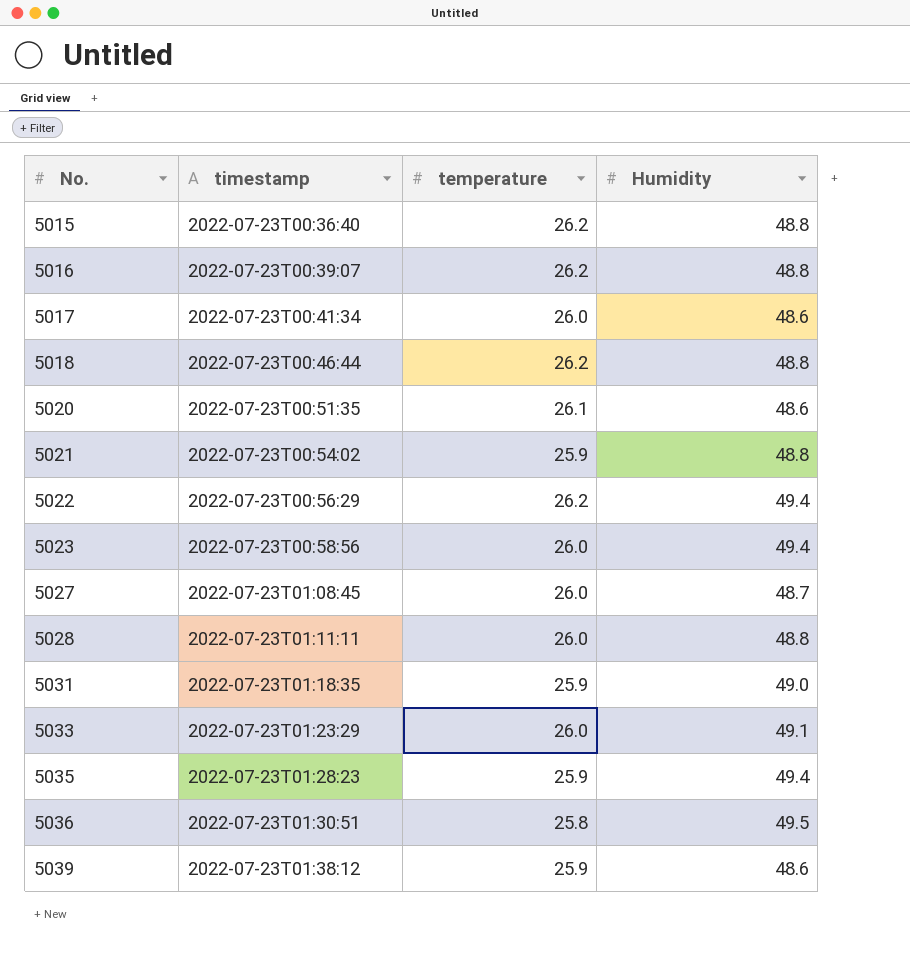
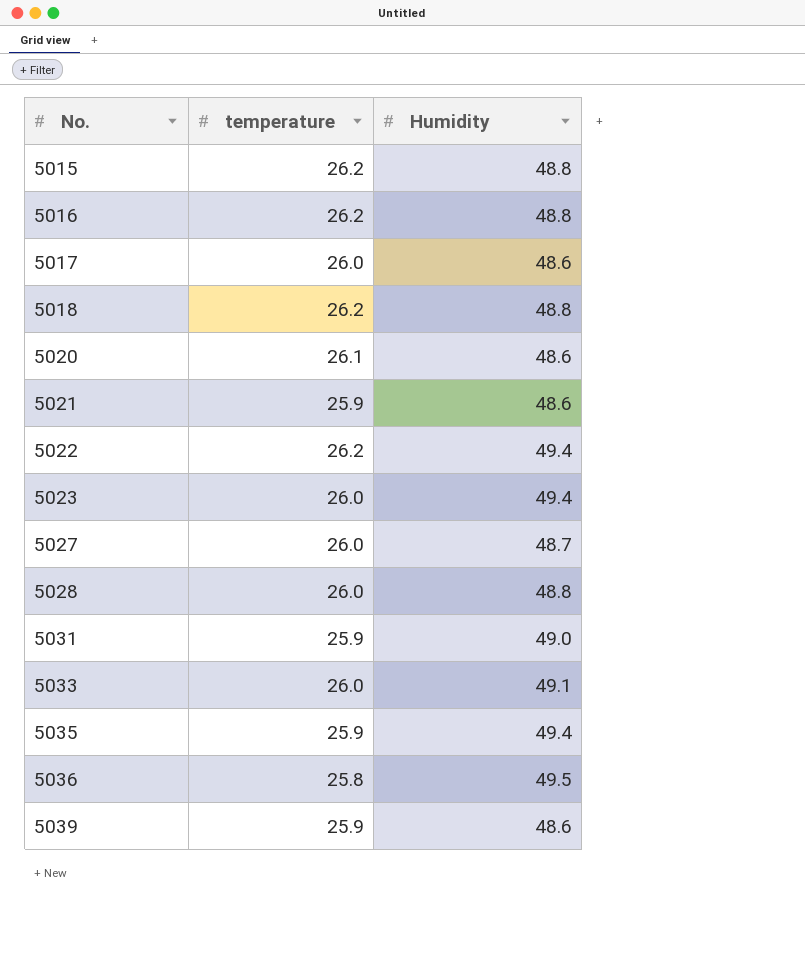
column timestamp | position: 2 -> none
5021 | Humidity: 48.8 -> 48.6

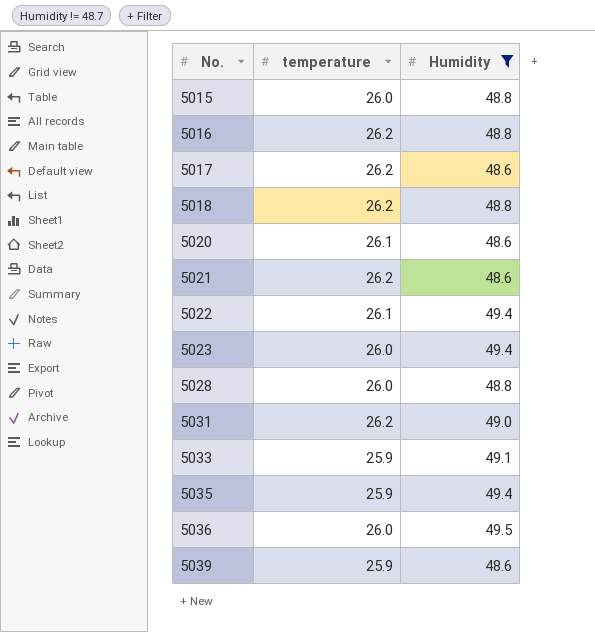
filter: none -> Humidity != 48.7
5015 | temperature: 26.2 -> 26.0
5017 | temperature: 26.0 -> 26.2
5021 | temperature: 25.9 -> 26.2
5022 | temperature: 26.2 -> 26.1
5031 | temperature: 25.9 -> 26.2
5033 | temperature: 26.0 -> 25.9
5036 | temperature: 25.8 -> 26.0

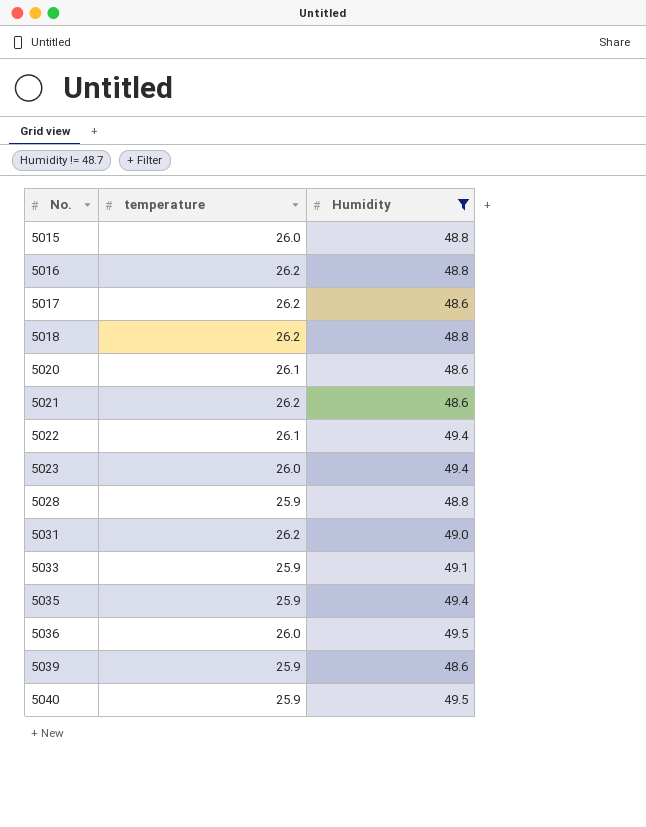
5028 | temperature: 26.0 -> 25.9
row 5040: none -> 25.9 | 49.5

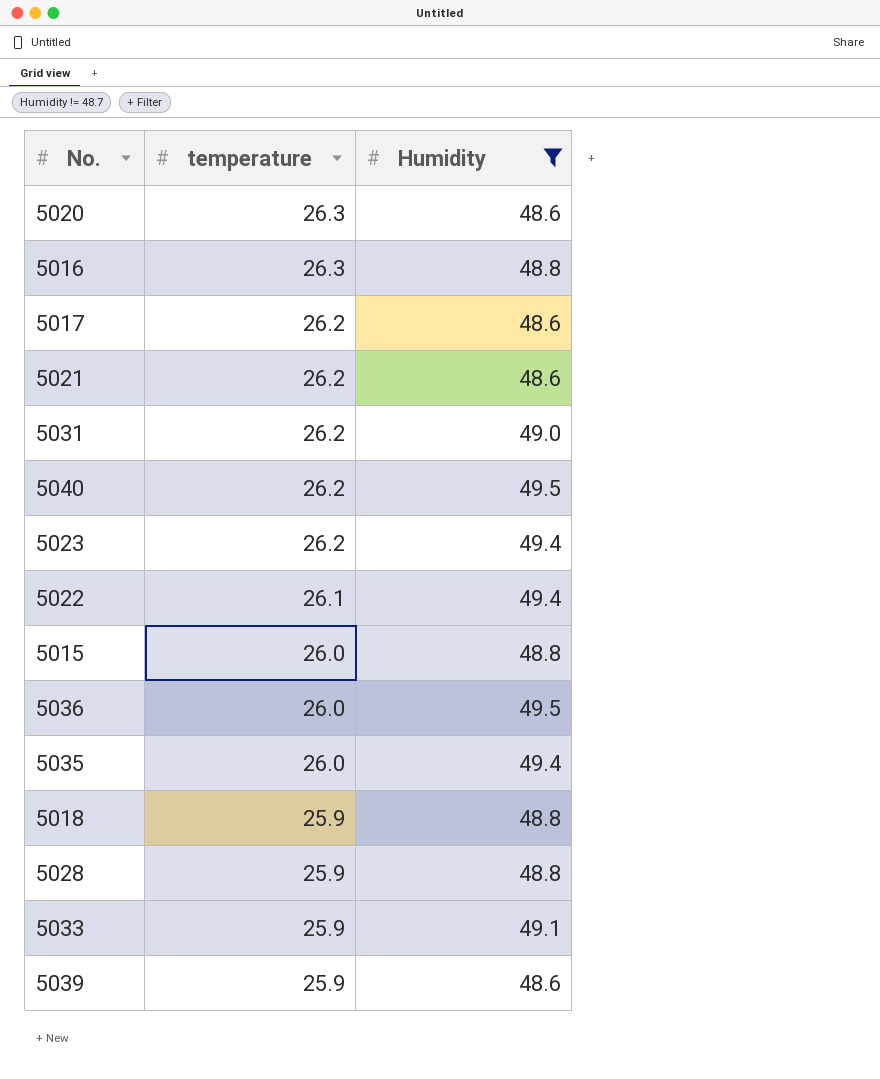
row order: No. ascending -> temperature descending
5020 | temperature: 26.1 -> 26.3
5016 | temperature: 26.2 -> 26.3
5040 | temperature: 25.9 -> 26.2
5023 | temperature: 26.0 -> 26.2
5035 | temperature: 25.9 -> 26.0
5018 | temperature: 26.2 -> 25.9

